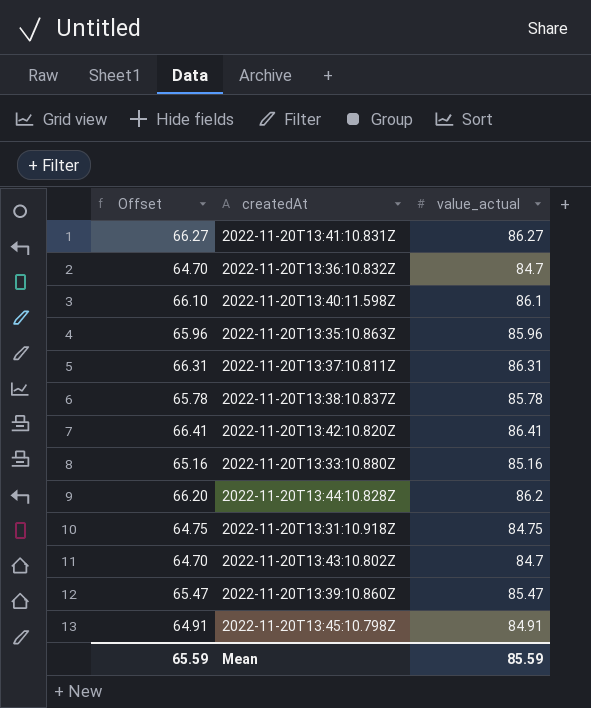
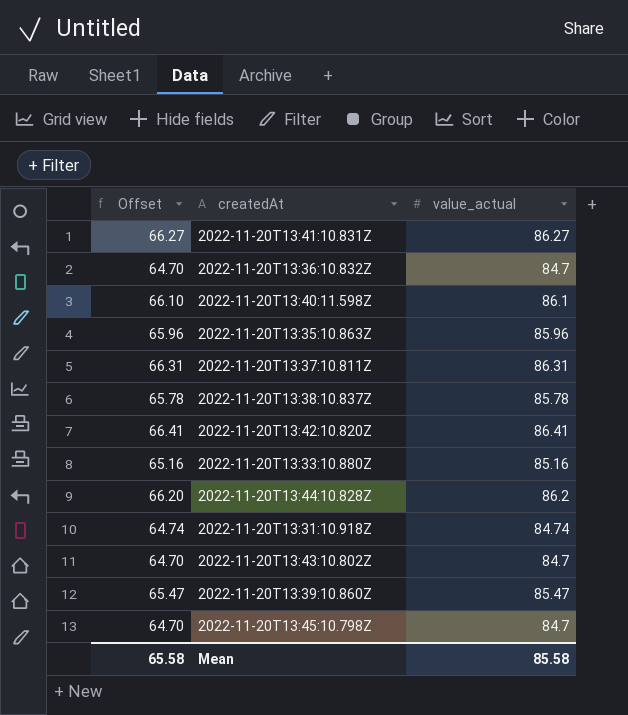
2022-11-20T13:31:10.918Z | Offset: 64.75 -> 64.74
2022-11-20T13:31:10.918Z | value_actual: 84.75 -> 84.74
2022-11-20T13:45:10.798Z | Offset: 64.91 -> 64.70
2022-11-20T13:45:10.798Z | value_actual: 84.91 -> 84.7
Mean | Offset: 65.59 -> 65.58
Mean | value_actual: 85.59 -> 85.58

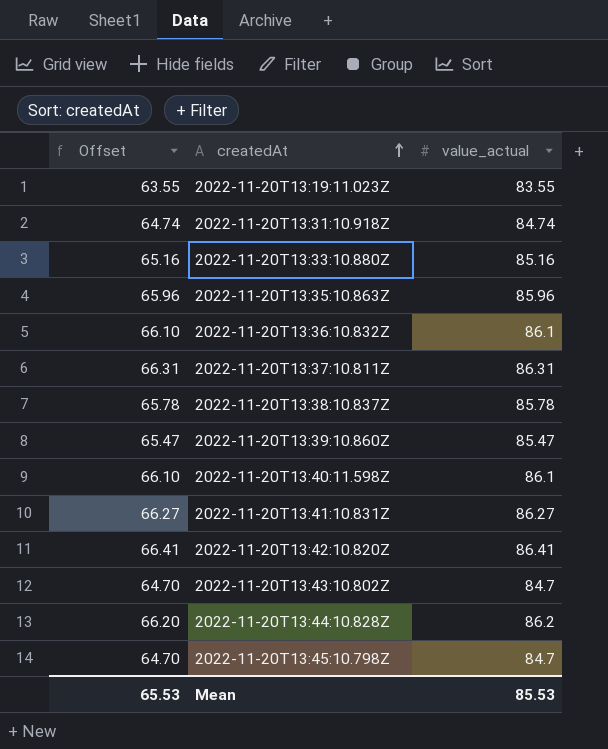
row order: none -> createdAt ascending
row 2022-11-20T13:19:11.023Z: none -> 63.55 | 83.55
2022-11-20T13:36:10.832Z | Offset: 64.70 -> 66.10
2022-11-20T13:36:10.832Z | value_actual: 84.7 -> 86.1
Mean | Offset: 65.58 -> 65.53
Mean | value_actual: 85.58 -> 85.53

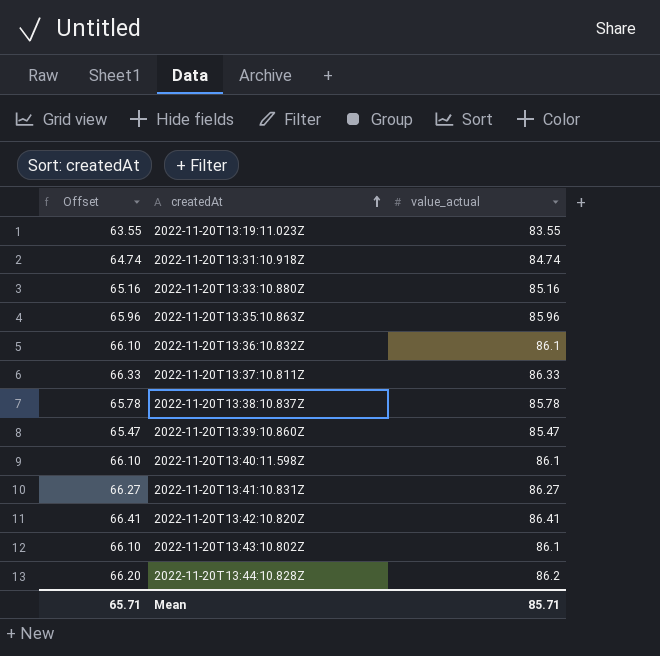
row 2022-11-20T13:45:10.798Z: 64.70 | 84.7 -> none
2022-11-20T13:37:10.811Z | Offset: 66.31 -> 66.33
2022-11-20T13:37:10.811Z | value_actual: 86.31 -> 86.33
2022-11-20T13:43:10.802Z | Offset: 64.70 -> 66.10
2022-11-20T13:43:10.802Z | value_actual: 84.7 -> 86.1
Mean | Offset: 65.53 -> 65.71
Mean | value_actual: 85.53 -> 85.71

